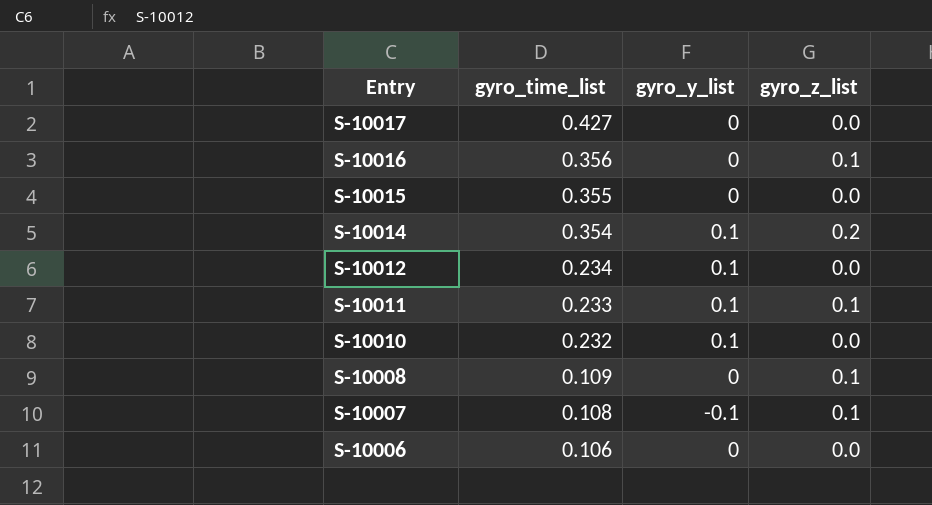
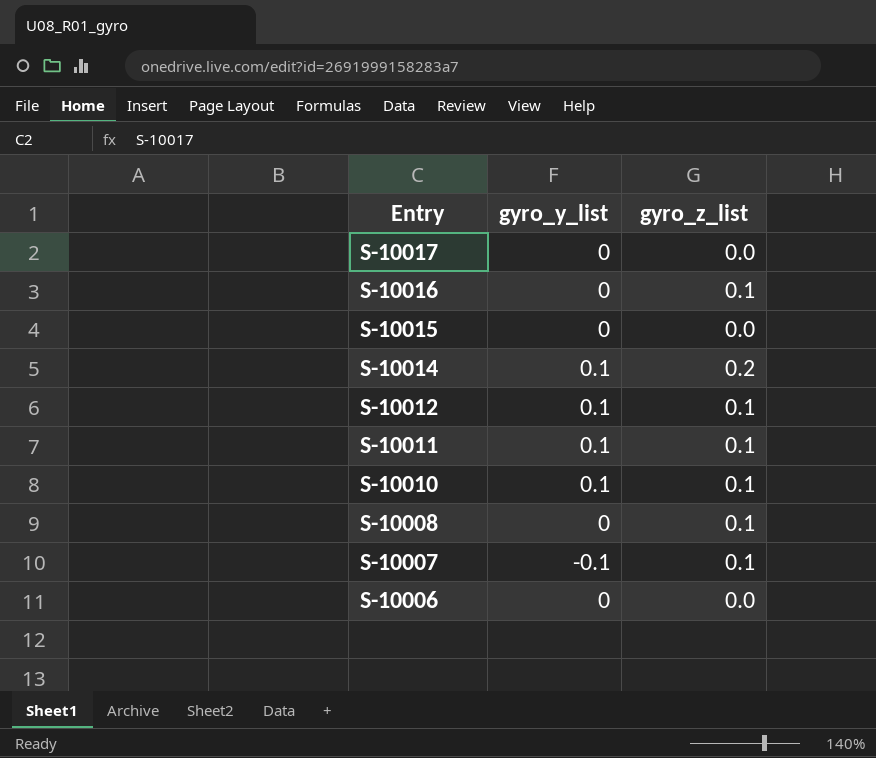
column gyro_time_list | position: 2 -> none
S-10012 | gyro_z_list: 0.0 -> 0.1
S-10010 | gyro_z_list: 0.0 -> 0.1

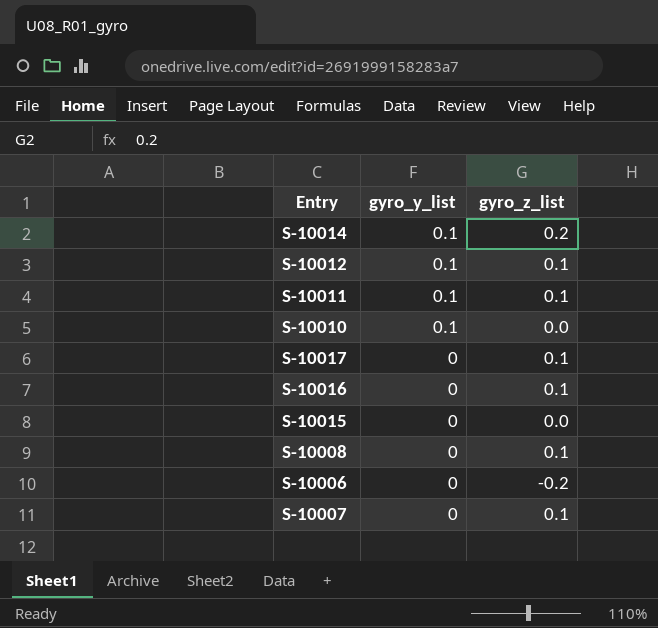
row order: Entry descending -> gyro_y_list descending
S-10010 | gyro_z_list: 0.1 -> 0.0
S-10017 | gyro_z_list: 0.0 -> 0.1
S-10006 | gyro_z_list: 0.0 -> -0.2
S-10007 | gyro_y_list: -0.1 -> 0

